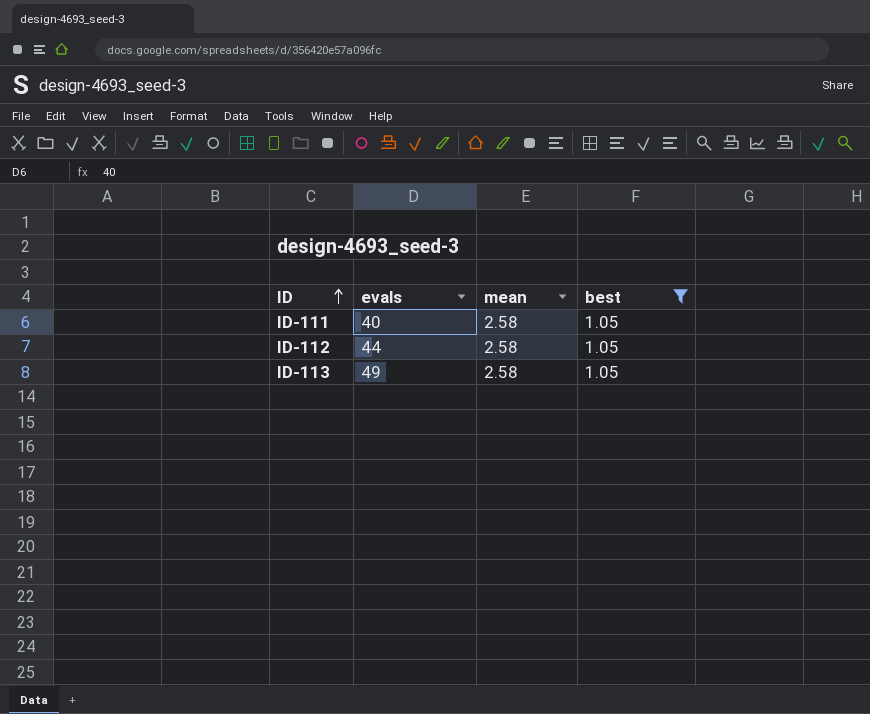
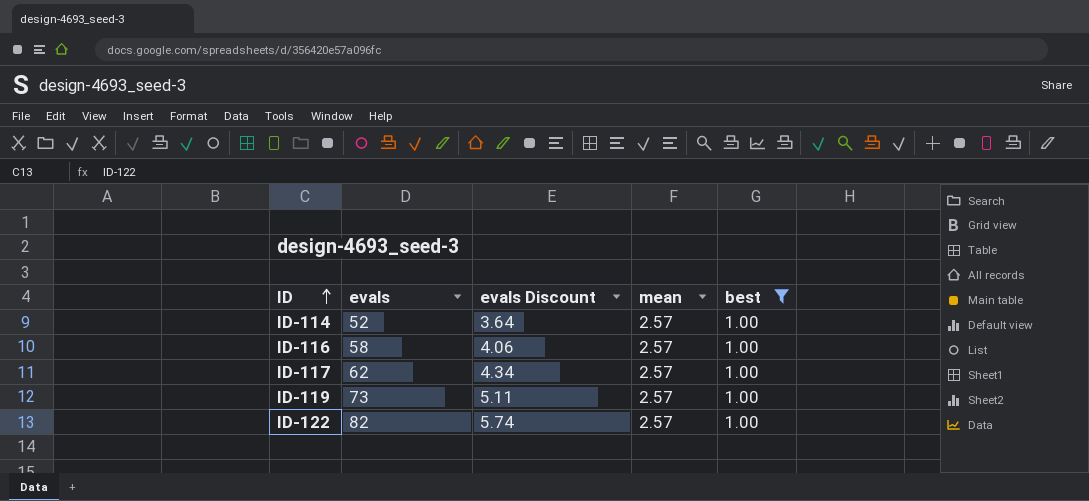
filter: best = 1.05 -> best = 1.00
column evals Discount | formula: none -> [evals] * 0.07

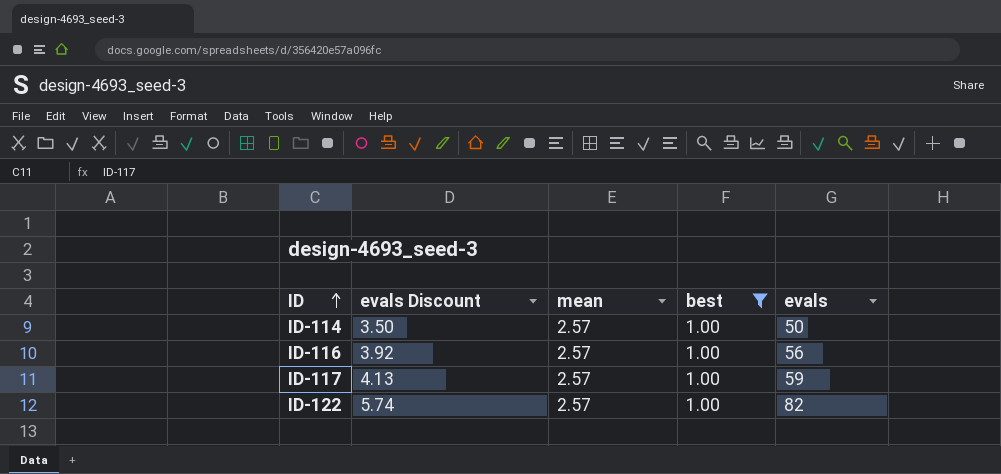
column evals | position: 2 -> 5
row ID-119: 73 | 5.11 | 2.57 | 1.00 -> none
ID-114 | evals Discount: 3.64 -> 3.50
ID-114 | evals: 52 -> 50
ID-116 | evals Discount: 4.06 -> 3.92
ID-116 | evals: 58 -> 56
ID-117 | evals Discount: 4.34 -> 4.13
ID-117 | evals: 62 -> 59

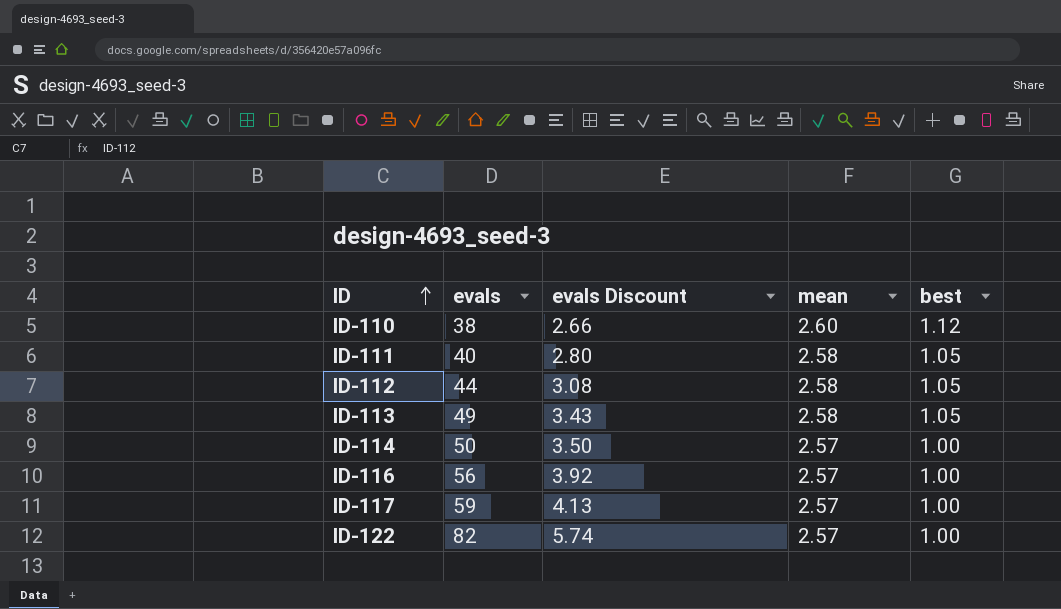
filter: best = 1.00 -> none
column evals | position: 5 -> 2

